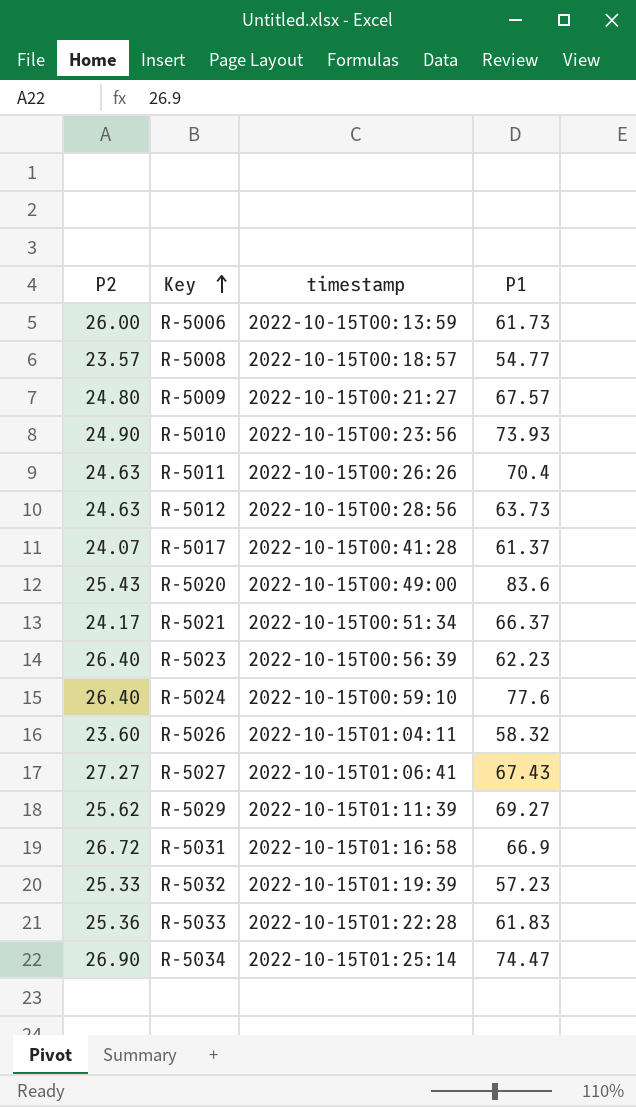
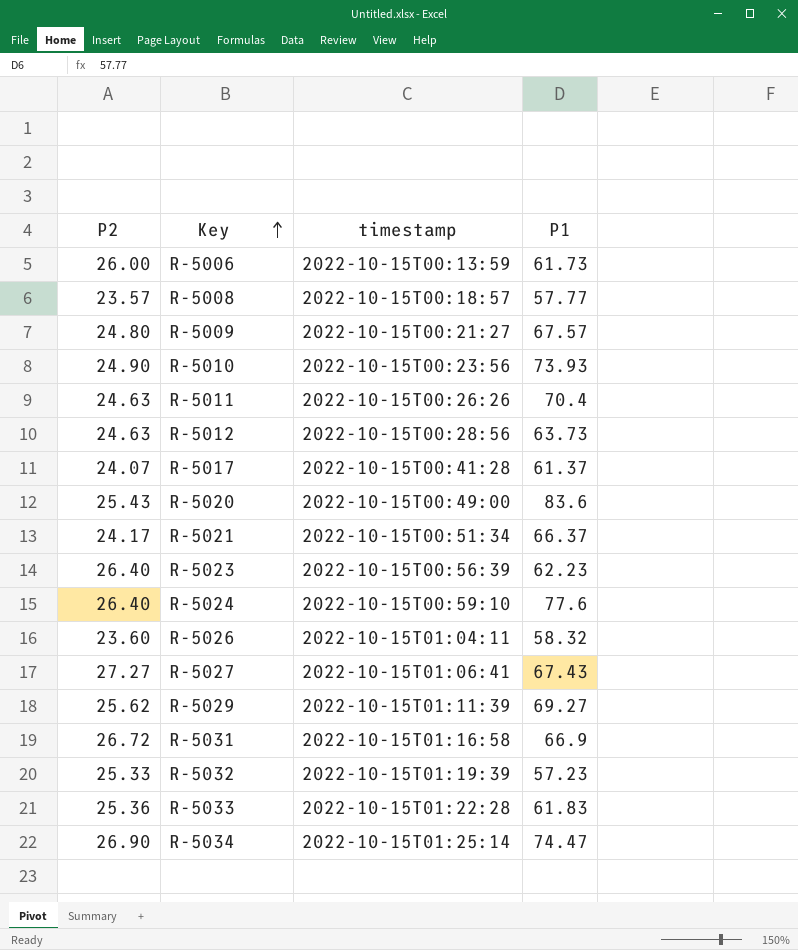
R-5008 | P1: 54.77 -> 57.77

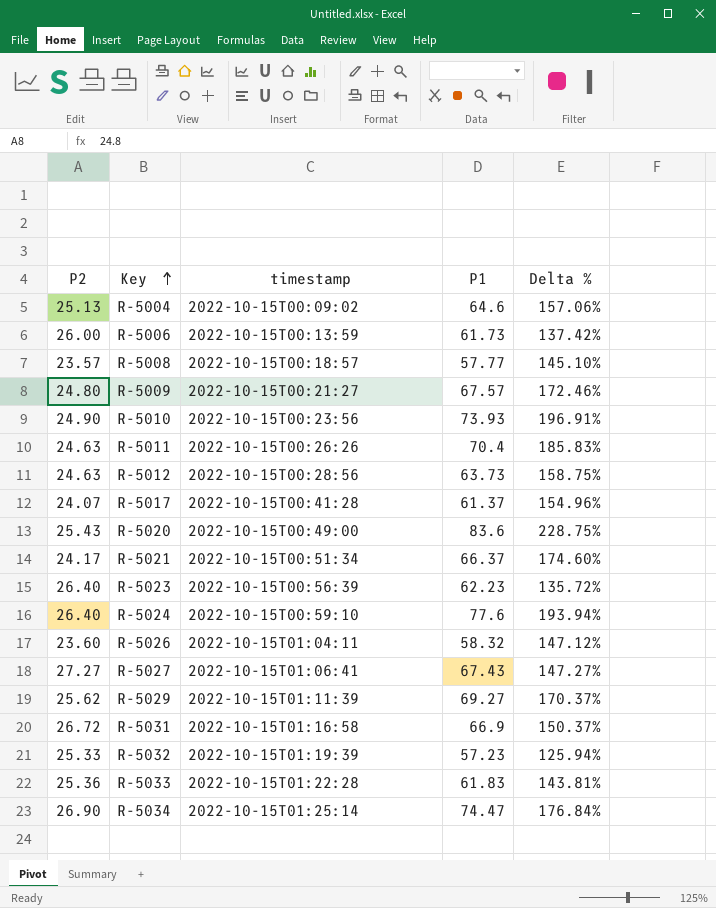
column Delta % | formula: none -> ([P1] - [P2]) / [P2]
row R-5004: none -> 25.13 | 2022-10-15T00:09:02 | 64.6 | 157.06%

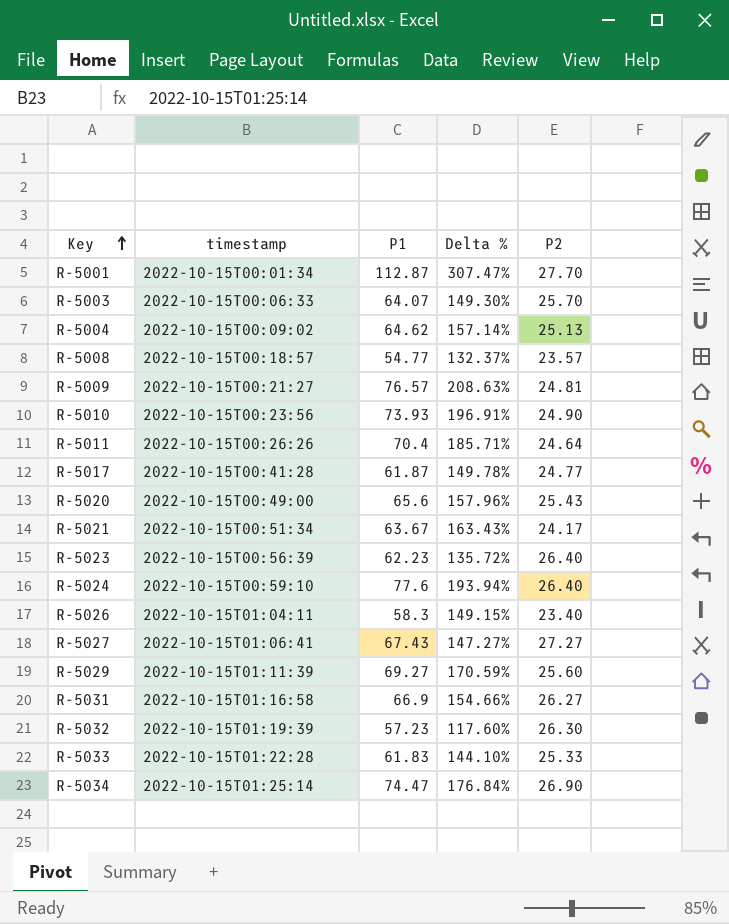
column P2 | position: 1 -> 5
row R-5006: 26.00 | 2022-10-15T00:13:59 | 61.73 | 137.42% -> none
row R-5012: 24.63 | 2022-10-15T00:28:56 | 63.73 | 158.75% -> none
row R-5001: none -> 2022-10-15T00:01:34 | 112.87 | 307.47% | 27.70
row R-5003: none -> 2022-10-15T00:06:33 | 64.07 | 149.30% | 25.70
R-5004 | P1: 64.6 -> 64.62
R-5004 | Delta %: 157.06% -> 157.14%
R-5008 | P1: 57.77 -> 54.77
R-5008 | Delta %: 145.10% -> 132.37%
R-5009 | P1: 67.57 -> 76.57
R-5009 | Delta %: 172.46% -> 208.63%
R-5009 | P2: 24.80 -> 24.81
R-5011 | Delta %: 185.83% -> 185.71%
R-5011 | P2: 24.63 -> 24.64
R-5017 | P1: 61.37 -> 61.87
R-5017 | Delta %: 154.96% -> 149.78%
R-5017 | P2: 24.07 -> 24.77
R-5020 | P1: 83.6 -> 65.6
R-5020 | Delta %: 228.75% -> 157.96%
R-5021 | P1: 66.37 -> 63.67
R-5021 | Delta %: 174.60% -> 163.43%
R-5026 | P1: 58.32 -> 58.3
R-5026 | Delta %: 147.12% -> 149.15%
R-5026 | P2: 23.60 -> 23.40
R-5029 | Delta %: 170.37% -> 170.59%
R-5029 | P2: 25.62 -> 25.60
R-5031 | Delta %: 150.37% -> 154.66%
R-5031 | P2: 26.72 -> 26.27
R-5032 | Delta %: 125.94% -> 117.60%
R-5032 | P2: 25.33 -> 26.30
R-5033 | Delta %: 143.81% -> 144.10%
R-5033 | P2: 25.36 -> 25.33

